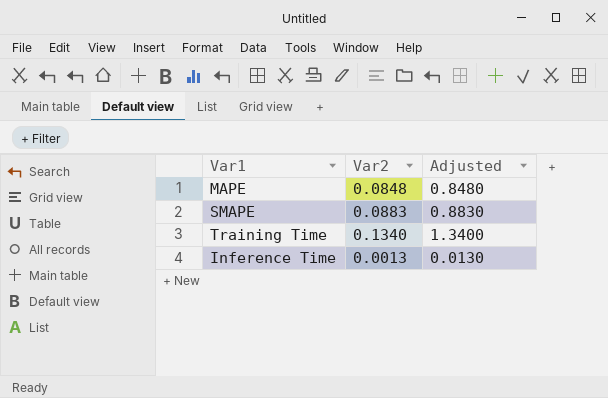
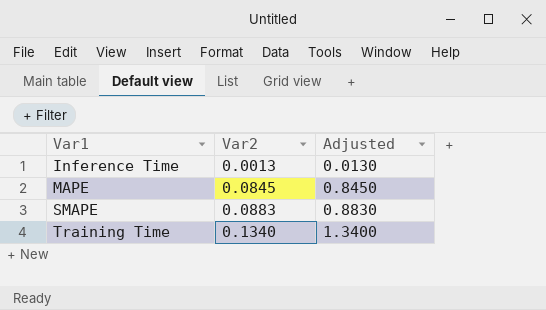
row order: none -> Var1 ascending
MAPE | Var2: 0.0848 -> 0.0845
MAPE | Adjusted: 0.8480 -> 0.8450

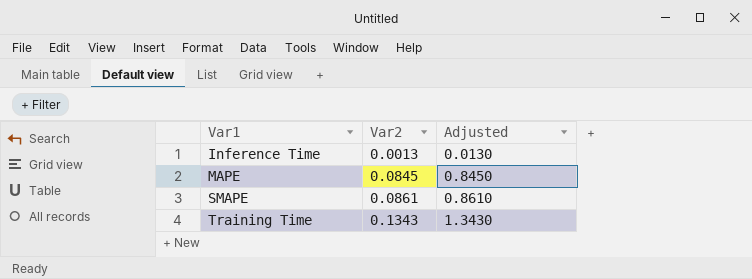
SMAPE | Var2: 0.0883 -> 0.0861
SMAPE | Adjusted: 0.8830 -> 0.8610
Training Time | Var2: 0.1340 -> 0.1343
Training Time | Adjusted: 1.3400 -> 1.3430

